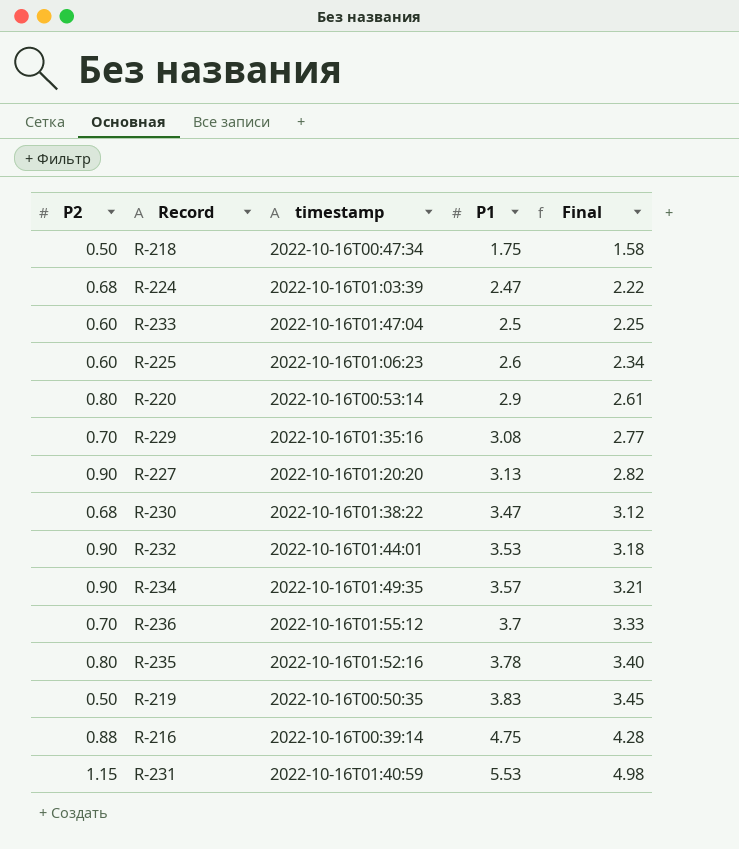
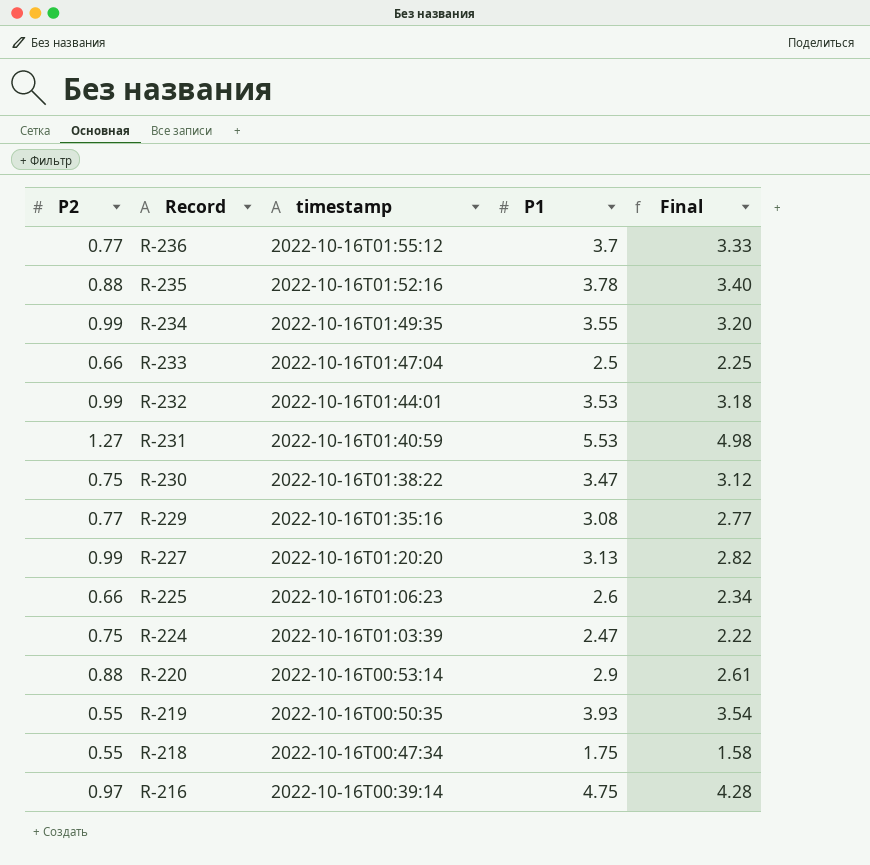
row order: P1 ascending -> Record descending
R-236 | P2: 0.70 -> 0.77
R-235 | P2: 0.80 -> 0.88
R-234 | P2: 0.90 -> 0.99
R-234 | P1: 3.57 -> 3.55
R-234 | Final: 3.21 -> 3.20
R-233 | P2: 0.60 -> 0.66
R-232 | P2: 0.90 -> 0.99
R-231 | P2: 1.15 -> 1.27
R-230 | P2: 0.68 -> 0.75
R-229 | P2: 0.70 -> 0.77
R-227 | P2: 0.90 -> 0.99
R-225 | P2: 0.60 -> 0.66
R-224 | P2: 0.68 -> 0.75
R-220 | P2: 0.80 -> 0.88
R-219 | P2: 0.50 -> 0.55
R-219 | P1: 3.83 -> 3.93
R-219 | Final: 3.45 -> 3.54
R-218 | P2: 0.50 -> 0.55
R-216 | P2: 0.88 -> 0.97

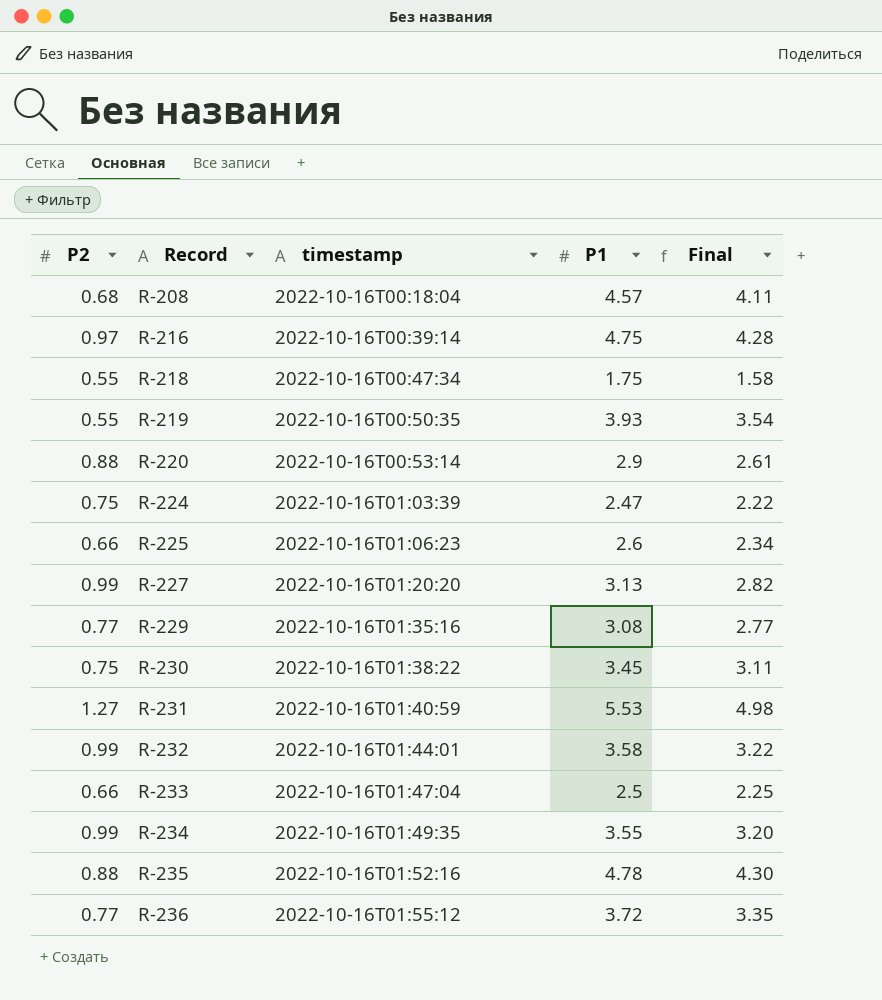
row order: Record descending -> Record ascending
row R-208: none -> 0.68 | 2022-10-16T00:18:04 | 4.57 | 4.11
R-230 | P1: 3.47 -> 3.45
R-230 | Final: 3.12 -> 3.11
R-232 | P1: 3.53 -> 3.58
R-232 | Final: 3.18 -> 3.22
R-235 | P1: 3.78 -> 4.78
R-235 | Final: 3.40 -> 4.30
R-236 | P1: 3.7 -> 3.72
R-236 | Final: 3.33 -> 3.35

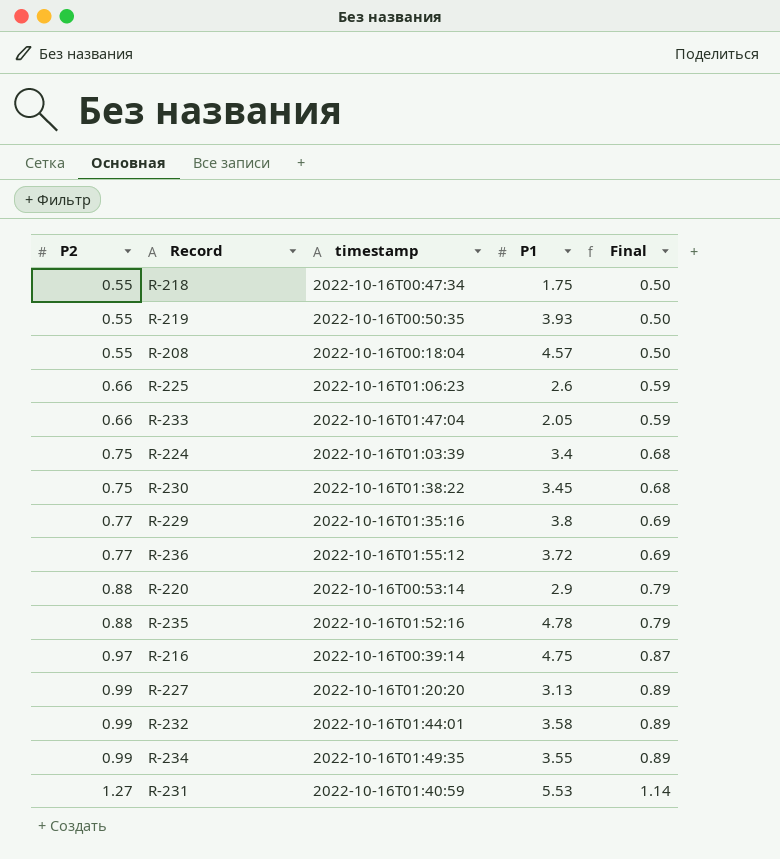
row order: Record ascending -> P2 ascending
column Final | formula: [P1] * 0.9 -> [P2] * 0.9
R-208 | P2: 0.68 -> 0.55
R-233 | P1: 2.5 -> 2.05
R-224 | P1: 2.47 -> 3.4
R-229 | P1: 3.08 -> 3.8

